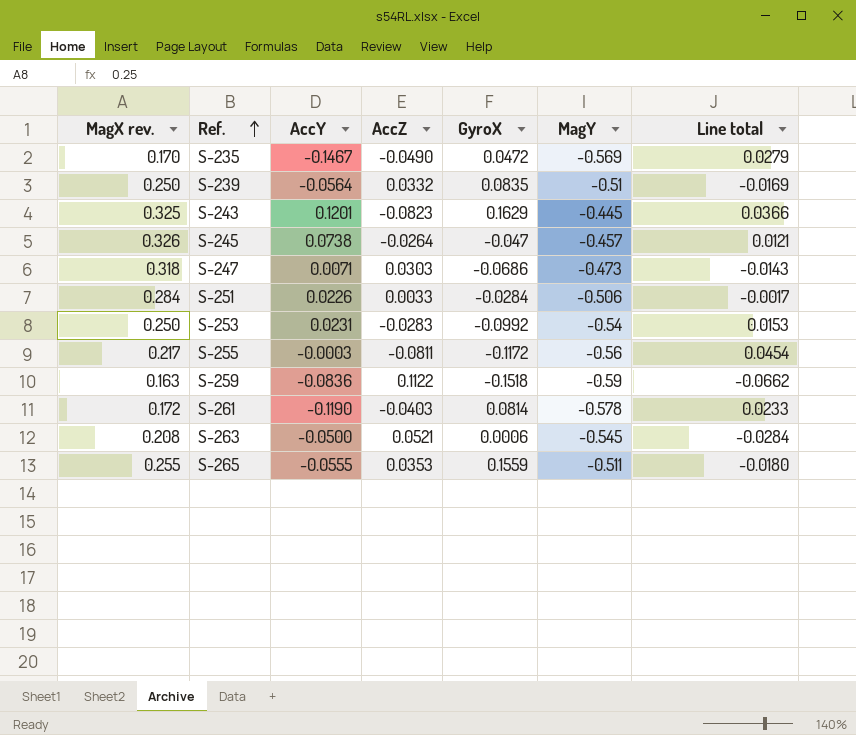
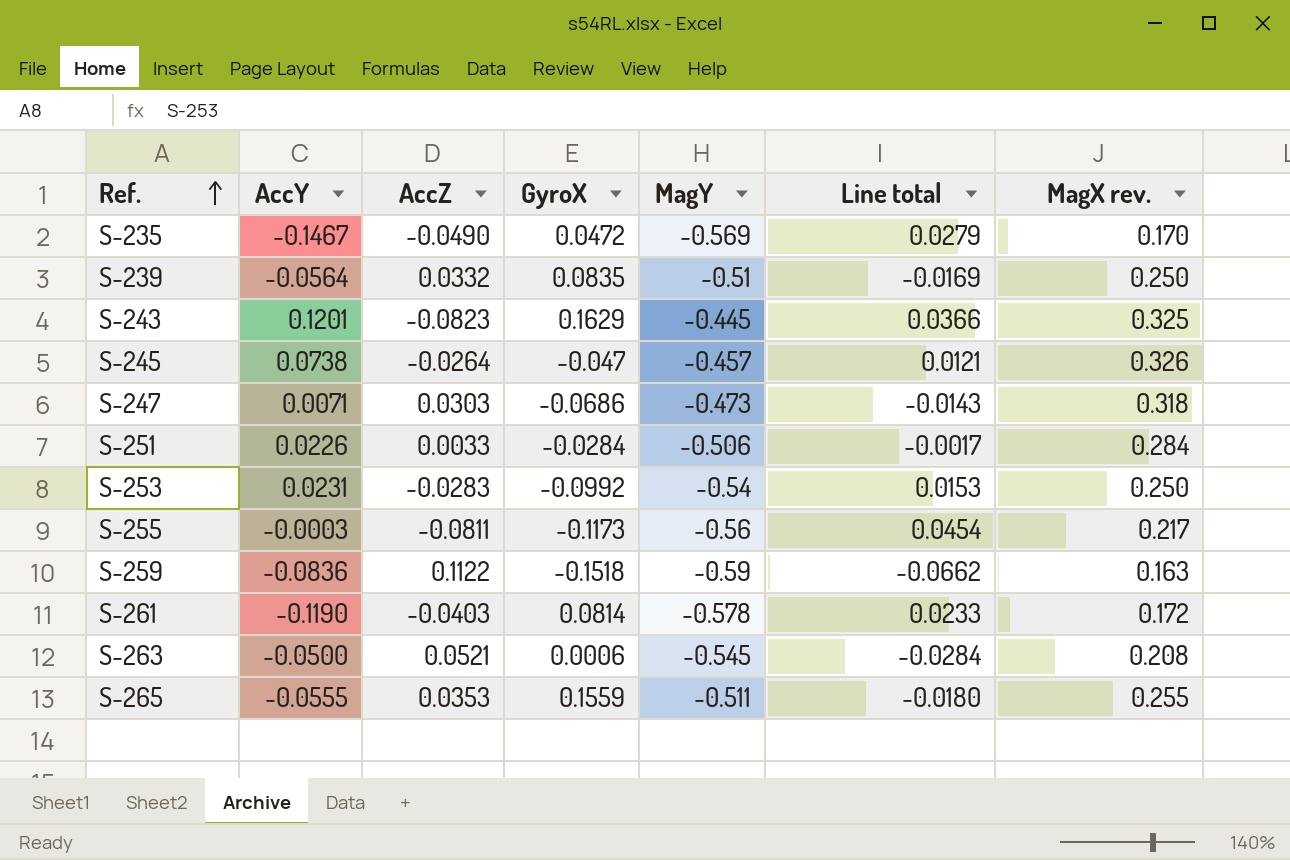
column MagX rev. | position: 1 -> 7
S-255 | GyroX: -0.1172 -> -0.1173

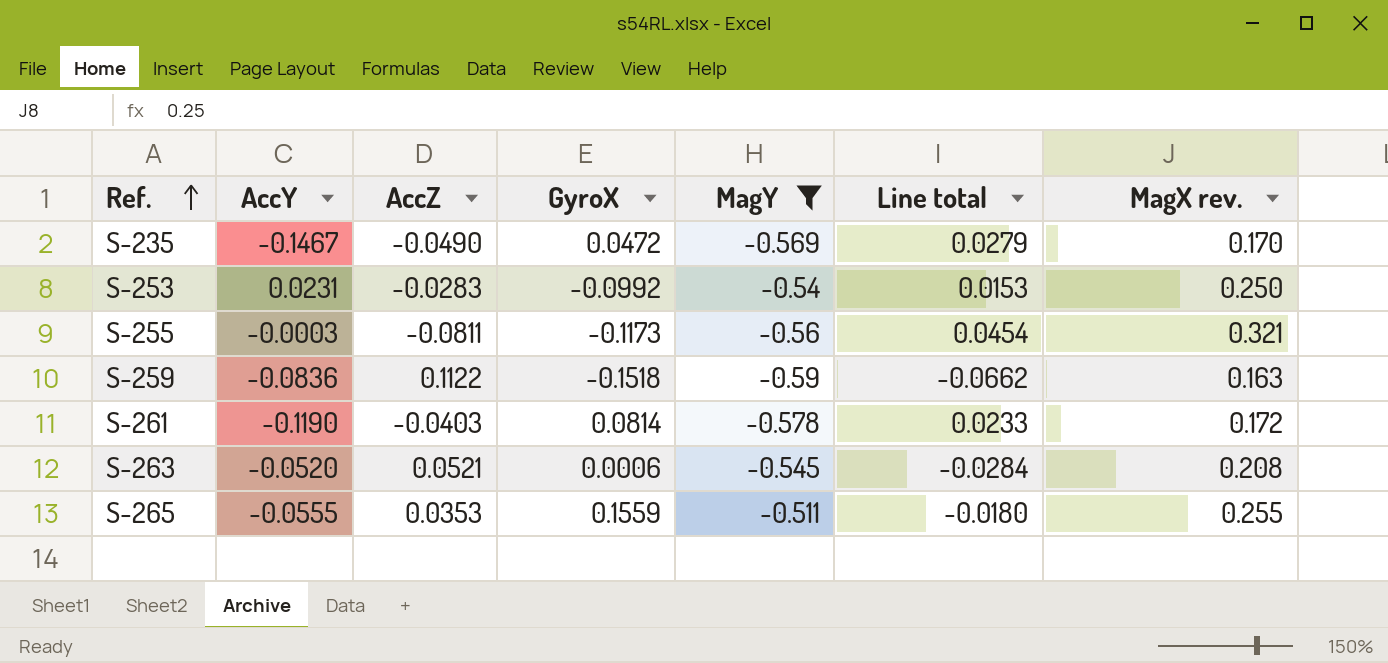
filter: none -> MagY <= -0.511
S-255 | MagX rev.: 0.217 -> 0.321
S-263 | AccY: -0.0500 -> -0.0520

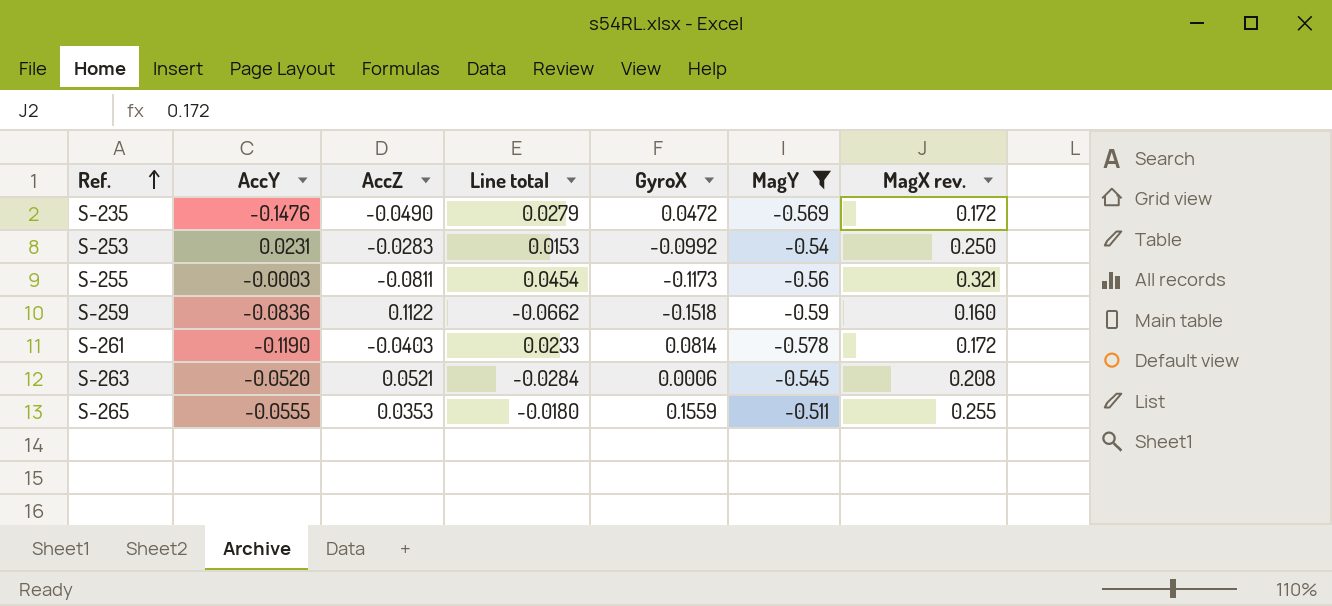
column Line total | position: 6 -> 4
S-235 | AccY: -0.1467 -> -0.1476
S-235 | MagX rev.: 0.170 -> 0.172
S-259 | MagX rev.: 0.163 -> 0.160

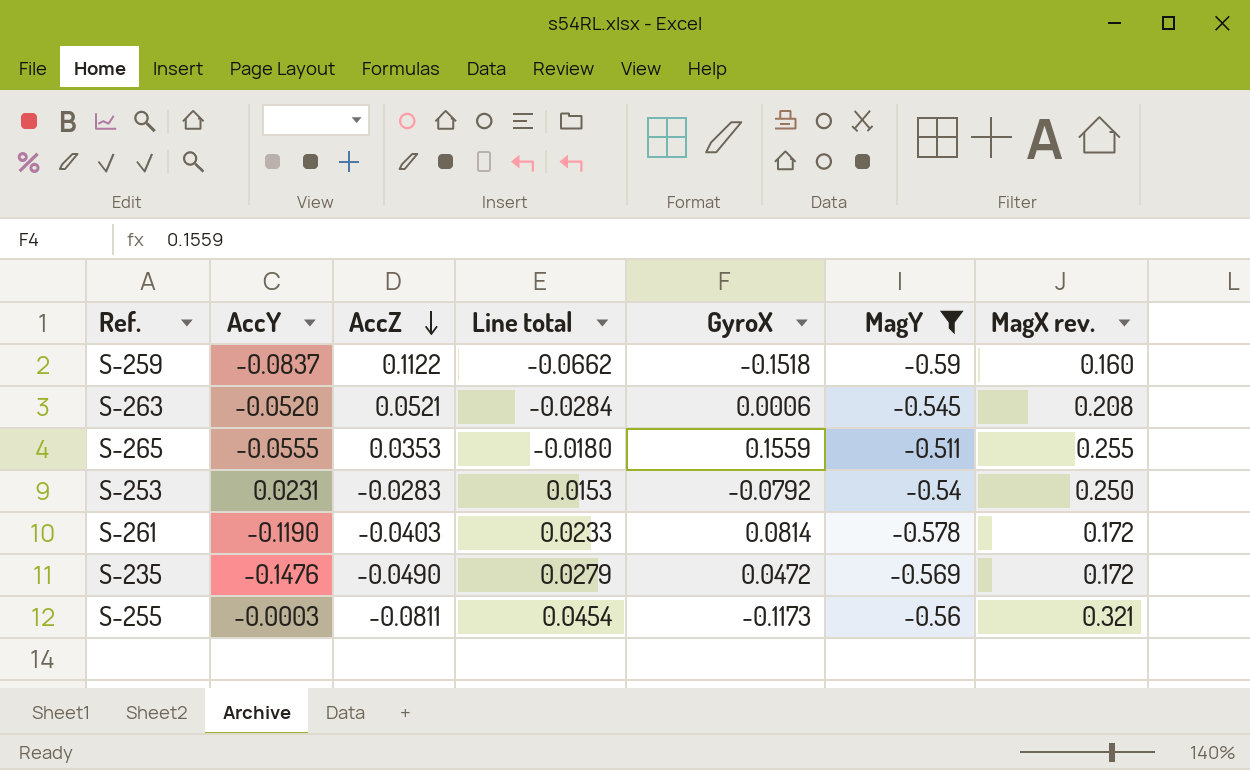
row order: Ref. ascending -> AccZ descending
S-259 | AccY: -0.0836 -> -0.0837
S-253 | GyroX: -0.0992 -> -0.0792

